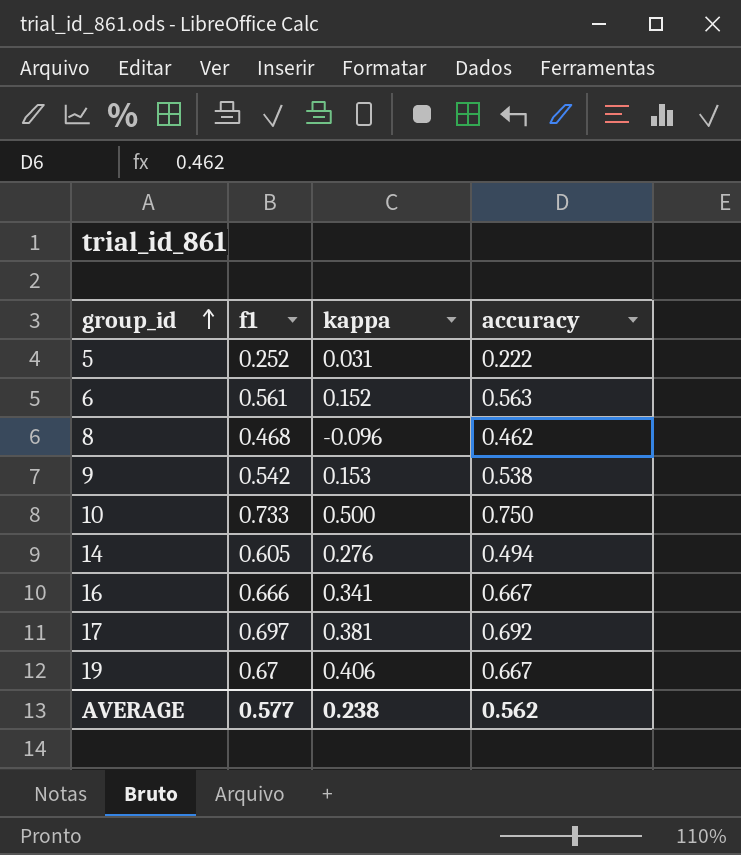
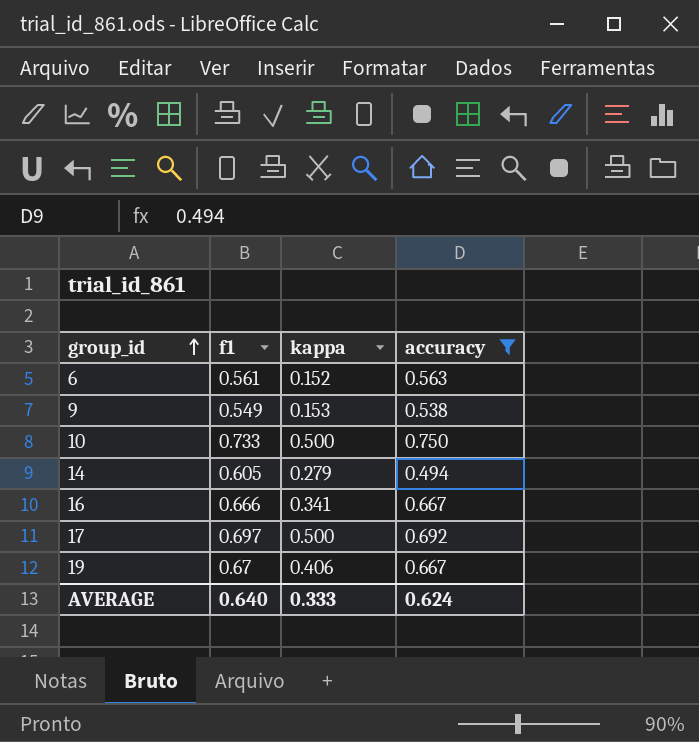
filter: none -> accuracy >= 0.494
9 | f1: 0.542 -> 0.549
14 | kappa: 0.276 -> 0.279
17 | kappa: 0.381 -> 0.500
AVERAGE | f1: 0.577 -> 0.640
AVERAGE | kappa: 0.238 -> 0.333
AVERAGE | accuracy: 0.562 -> 0.624

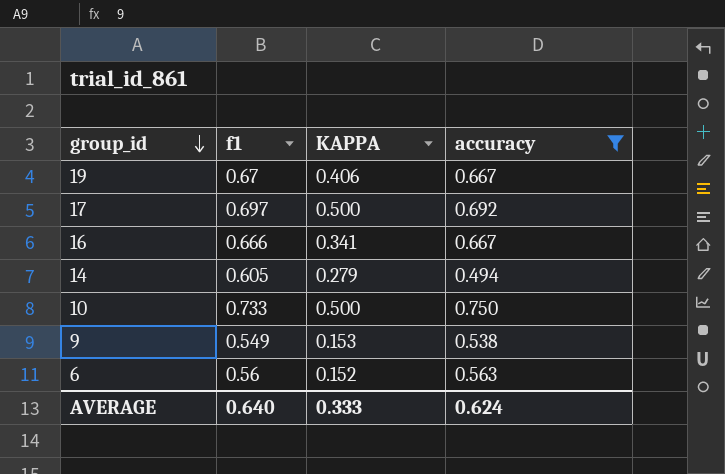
row order: group_id ascending -> group_id descending
column name: kappa -> KAPPA
6 | f1: 0.561 -> 0.56

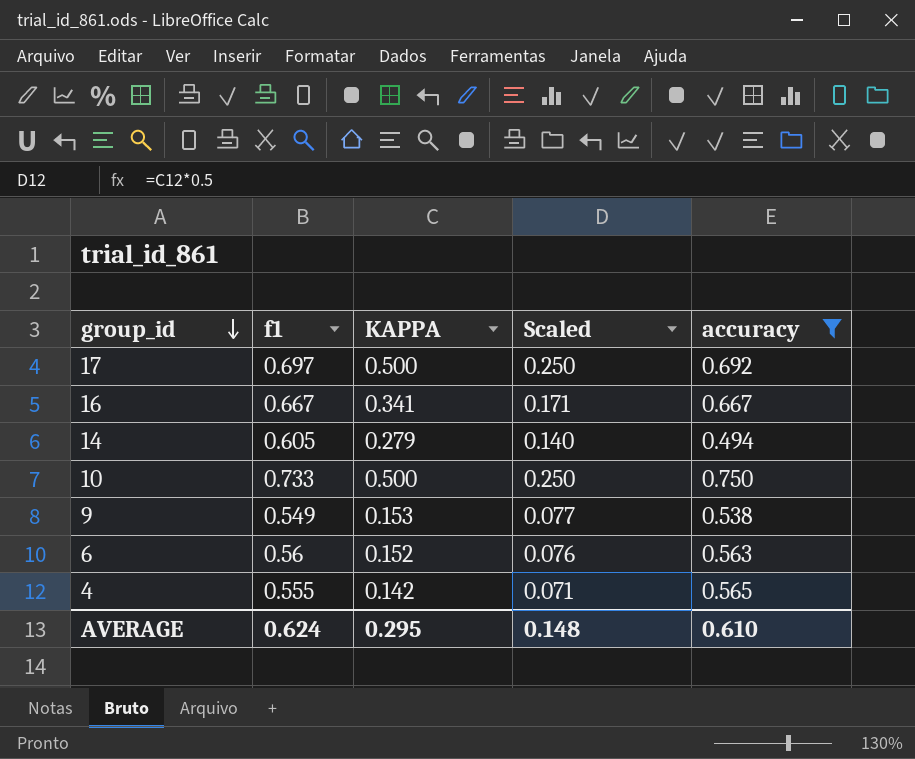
column Scaled | formula: none -> [KAPPA] * 0.5
row 19: 0.67 | 0.406 | 0.667 -> none
16 | f1: 0.666 -> 0.667
row 4: none -> 0.555 | 0.142 | 0.071 | 0.565
AVERAGE | f1: 0.640 -> 0.624
AVERAGE | KAPPA: 0.333 -> 0.295
AVERAGE | accuracy: 0.624 -> 0.610

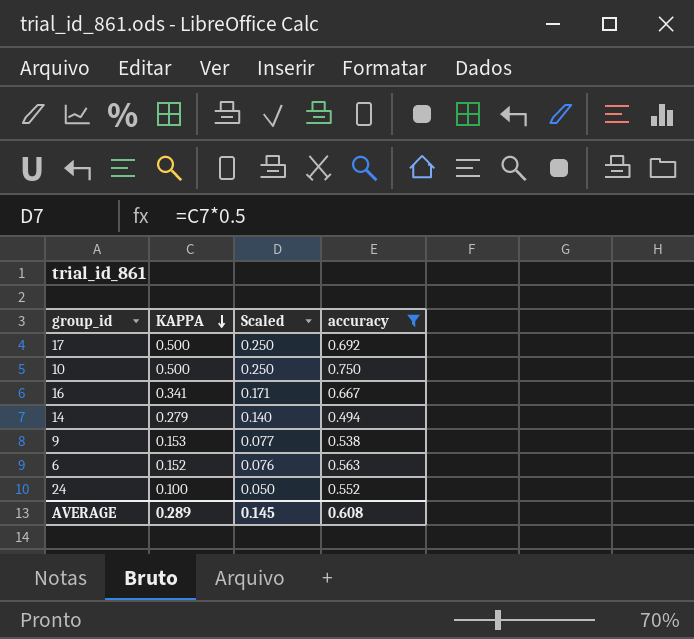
row order: group_id descending -> KAPPA descending
column f1 | position: 2 -> none
row 4: 0.555 | 0.142 | 0.071 | 0.565 -> none
row 24: none -> 0.100 | 0.050 | 0.552
AVERAGE | KAPPA: 0.295 -> 0.289
AVERAGE | Scaled: 0.148 -> 0.145
AVERAGE | accuracy: 0.610 -> 0.608

